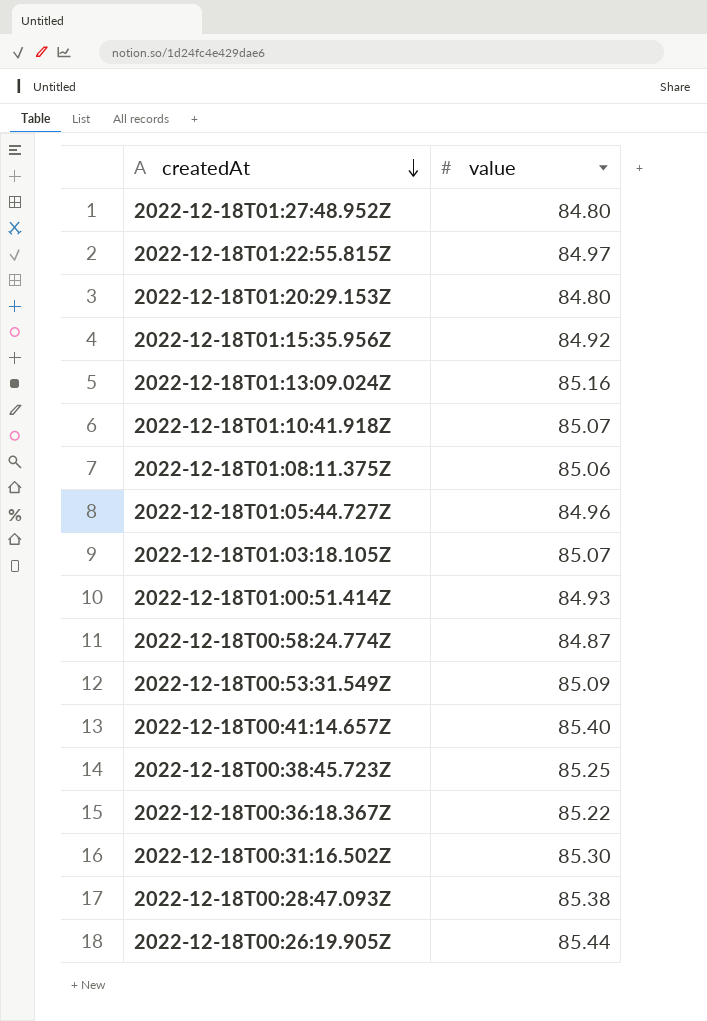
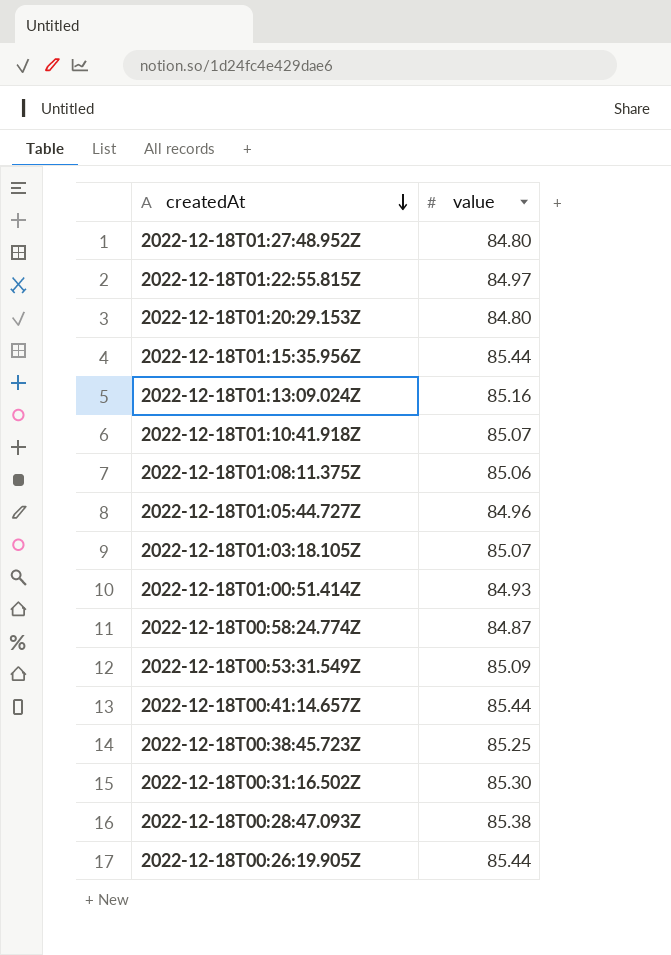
row 2022-12-18T00:36:18.367Z: 85.22 -> none
2022-12-18T01:15:35.956Z | value: 84.92 -> 85.44
2022-12-18T00:41:14.657Z | value: 85.40 -> 85.44

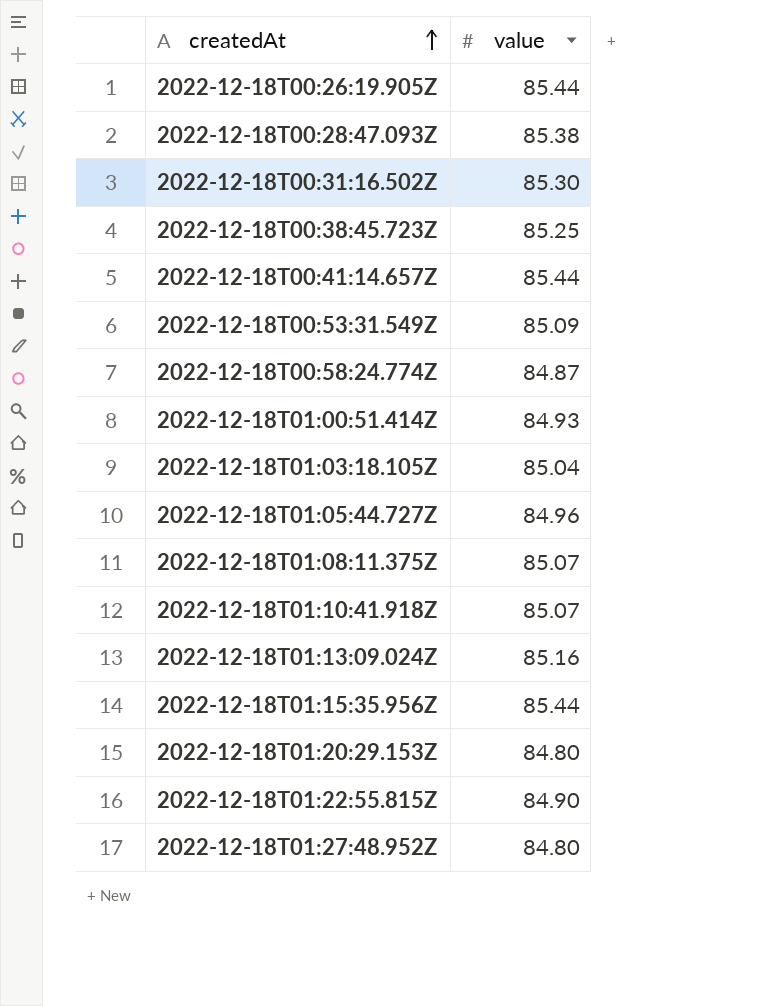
row order: createdAt descending -> createdAt ascending
2022-12-18T01:03:18.105Z | value: 85.07 -> 85.04
2022-12-18T01:08:11.375Z | value: 85.06 -> 85.07
2022-12-18T01:22:55.815Z | value: 84.97 -> 84.90

